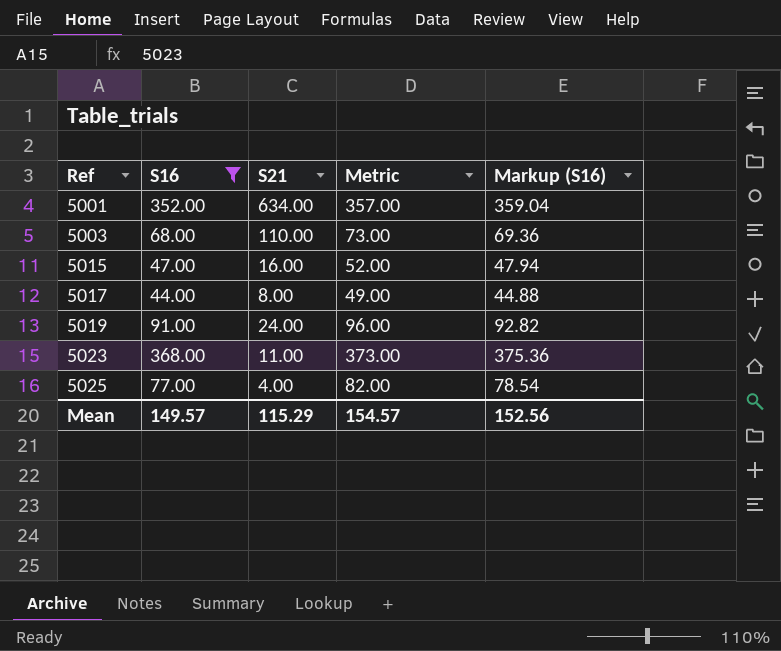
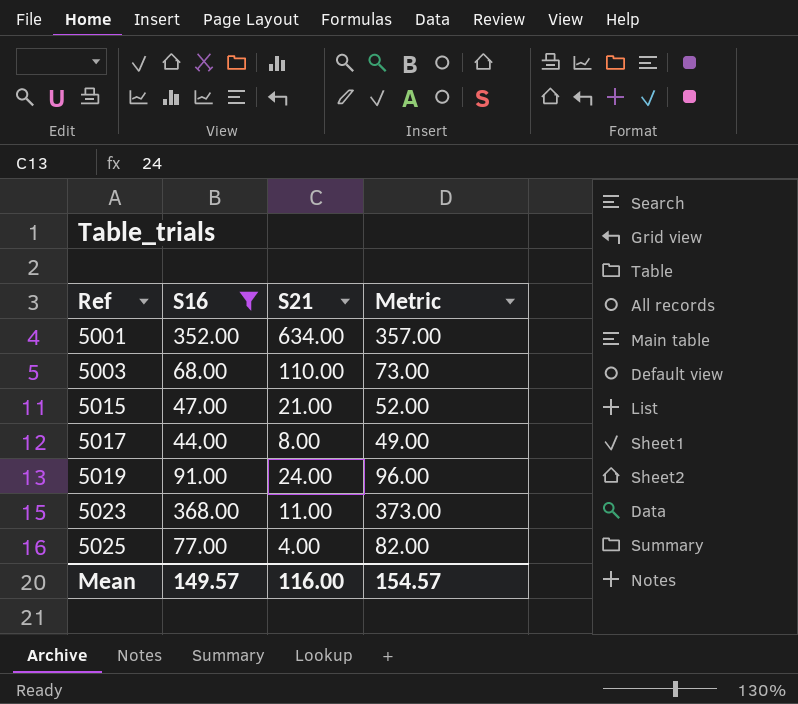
column Markup (S16) | formula: [S16] * 1.02 -> none
5015 | S21: 16.00 -> 21.00
Mean | S21: 115.29 -> 116.00

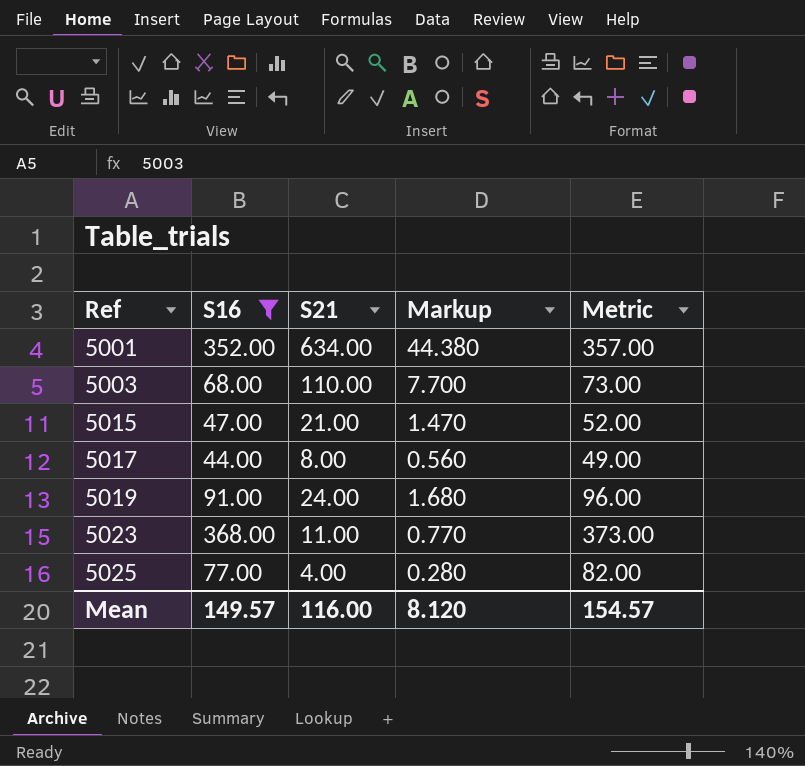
column Markup | formula: none -> [S21] * 0.07

